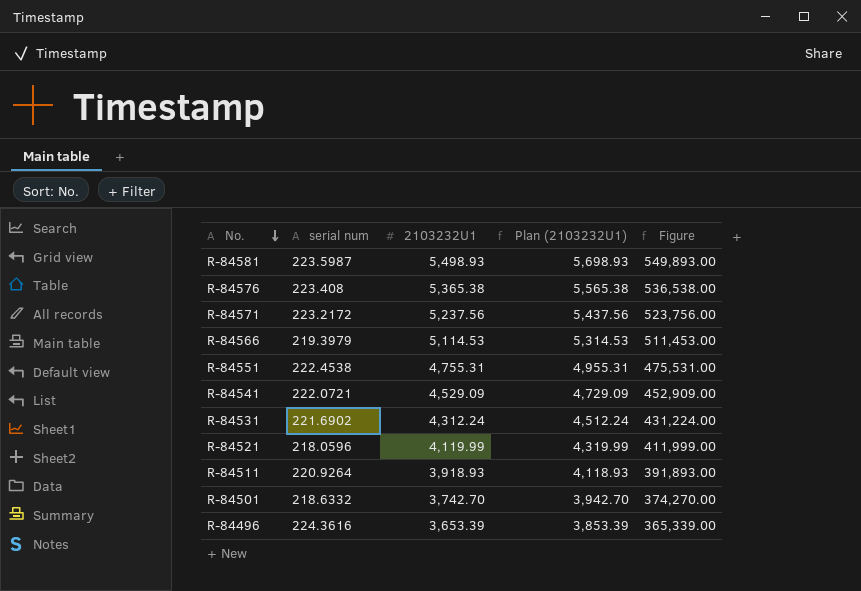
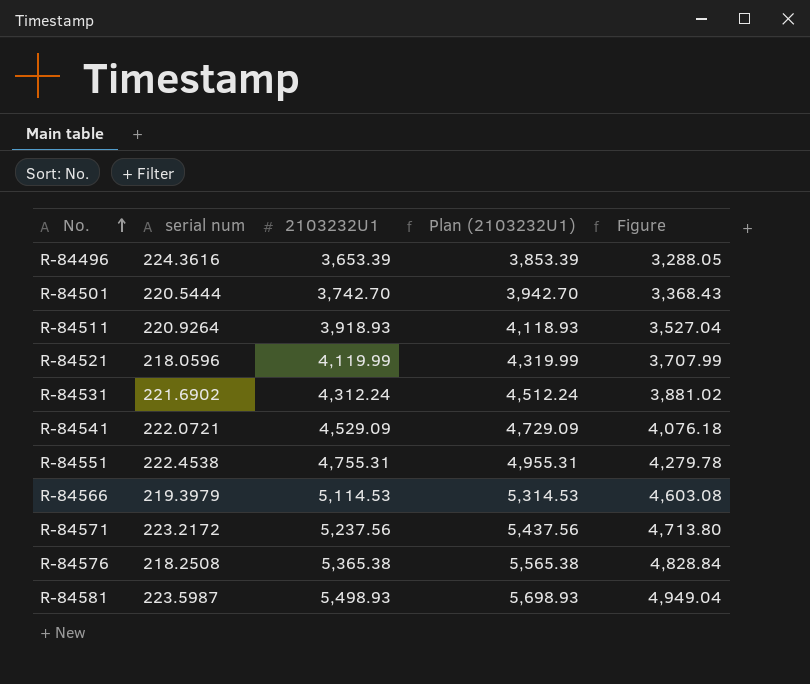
row order: No. descending -> No. ascending
column Figure | formula: [2103232U1] * 100 -> [2103232U1] * 0.9
R-84501 | serial num: 218.6332 -> 220.5444
R-84576 | serial num: 223.408 -> 218.2508

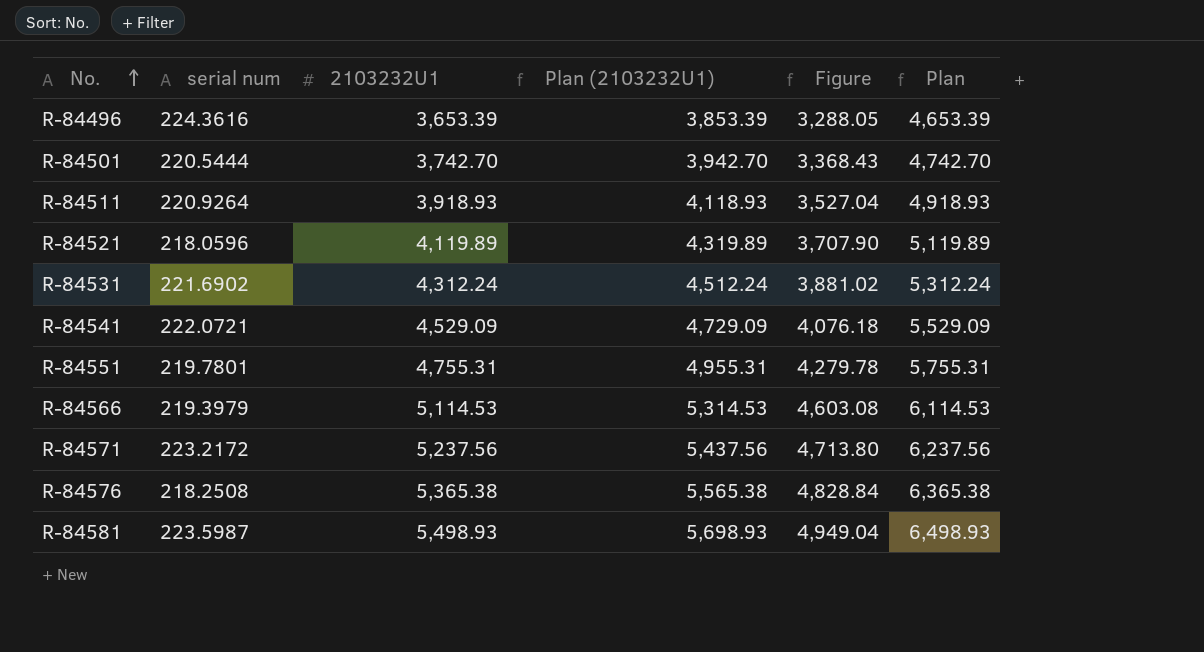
column Plan | formula: none -> [2103232U1] + 1000
R-84521 | 2103232U1: 4,119.99 -> 4,119.89
R-84521 | Plan (2103232U1): 4,319.99 -> 4,319.89
R-84521 | Figure: 3,707.99 -> 3,707.90
R-84551 | serial num: 222.4538 -> 219.7801

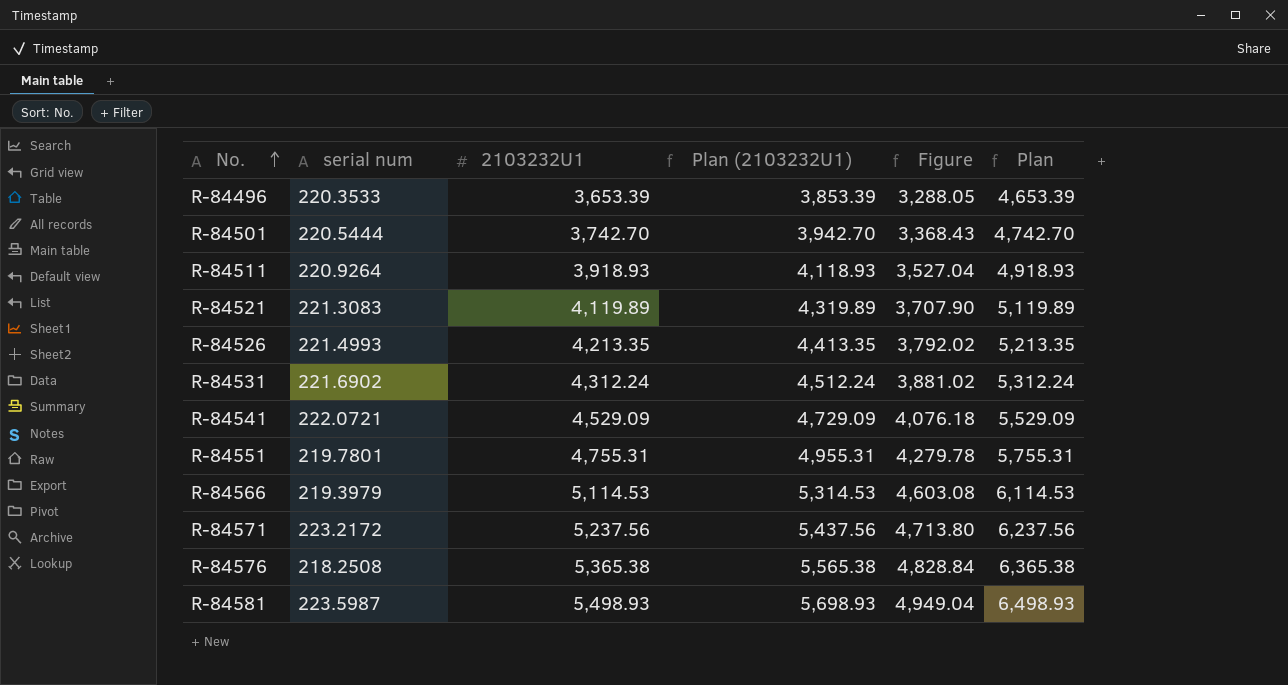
R-84496 | serial num: 224.3616 -> 220.3533
R-84521 | serial num: 218.0596 -> 221.3083
row R-84526: none -> 221.4993 | 4,213.35 | 4,413.35 | 3,792.02 | 5,213.35

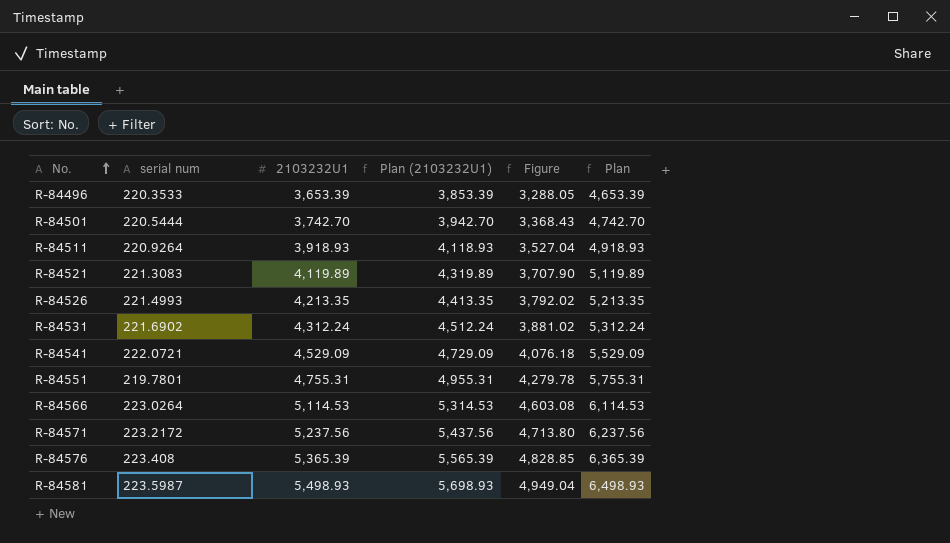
R-84566 | serial num: 219.3979 -> 223.0264
R-84576 | serial num: 218.2508 -> 223.408
R-84576 | 2103232U1: 5,365.38 -> 5,365.39
R-84576 | Plan (2103232U1): 5,565.38 -> 5,565.39
R-84576 | Figure: 4,828.84 -> 4,828.85
R-84576 | Plan: 6,365.38 -> 6,365.39

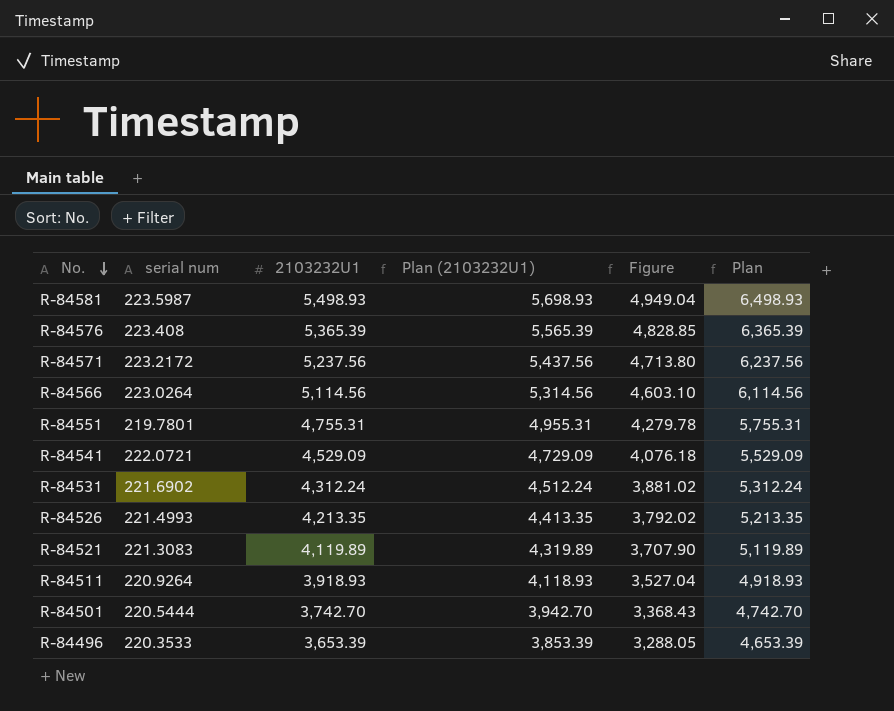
row order: No. ascending -> No. descending
R-84566 | 2103232U1: 5,114.53 -> 5,114.56
R-84566 | Plan (2103232U1): 5,314.53 -> 5,314.56
R-84566 | Figure: 4,603.08 -> 4,603.10
R-84566 | Plan: 6,114.53 -> 6,114.56

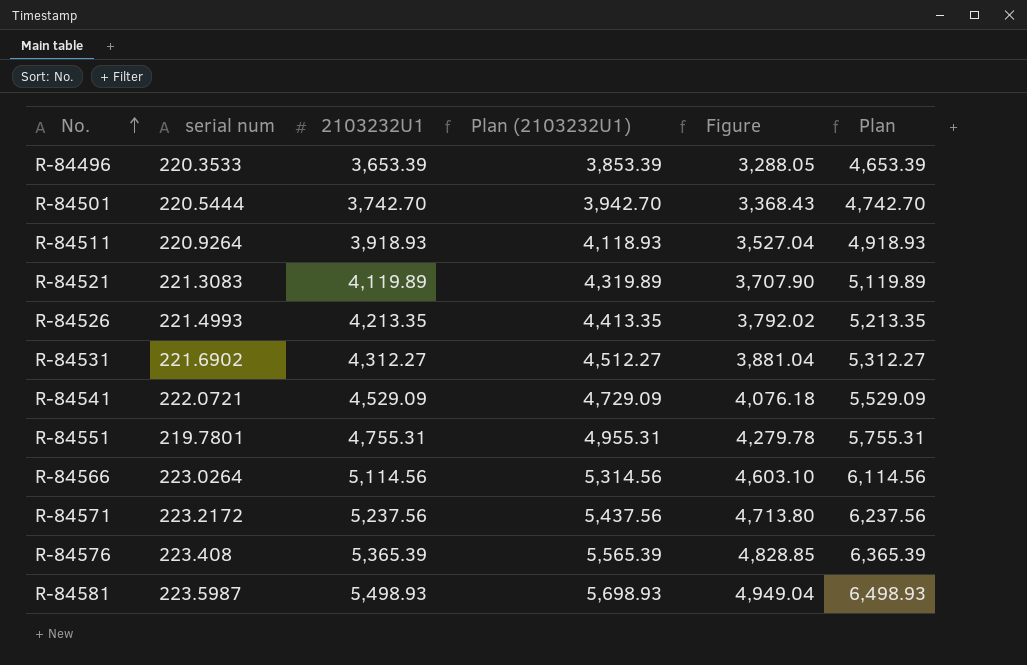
row order: No. descending -> No. ascending
R-84531 | 2103232U1: 4,312.24 -> 4,312.27
R-84531 | Plan (2103232U1): 4,512.24 -> 4,512.27
R-84531 | Figure: 3,881.02 -> 3,881.04
R-84531 | Plan: 5,312.24 -> 5,312.27

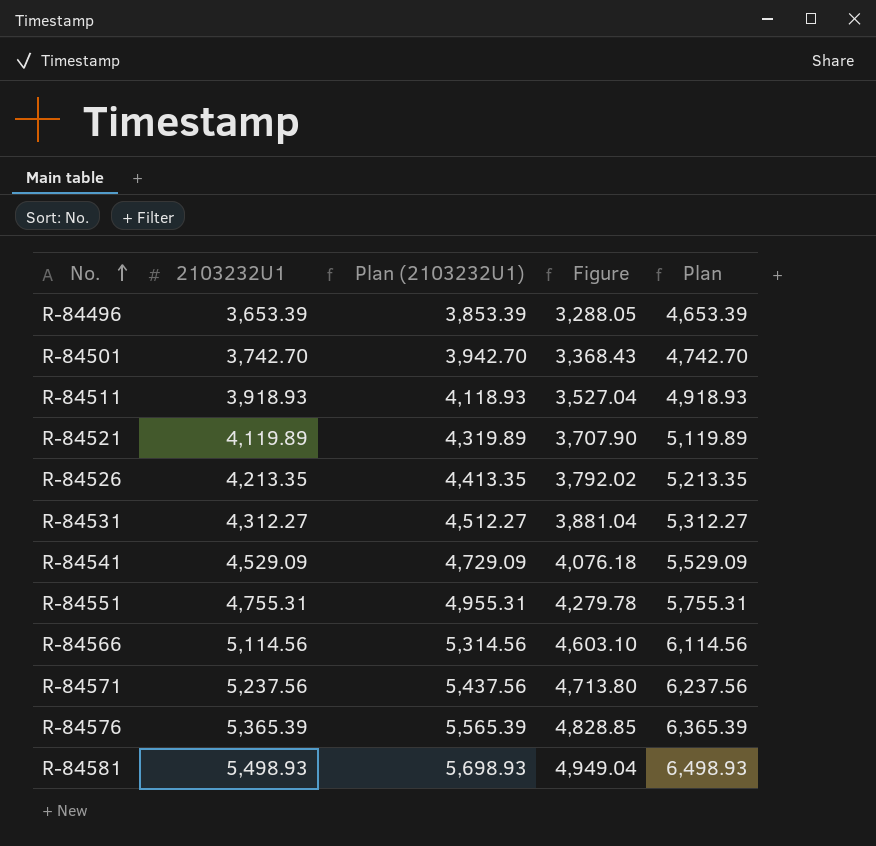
column serial num | position: 2 -> none

